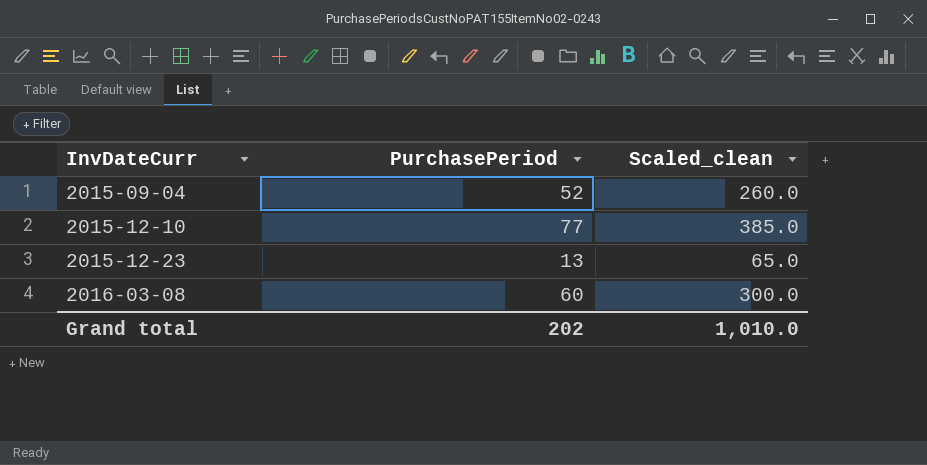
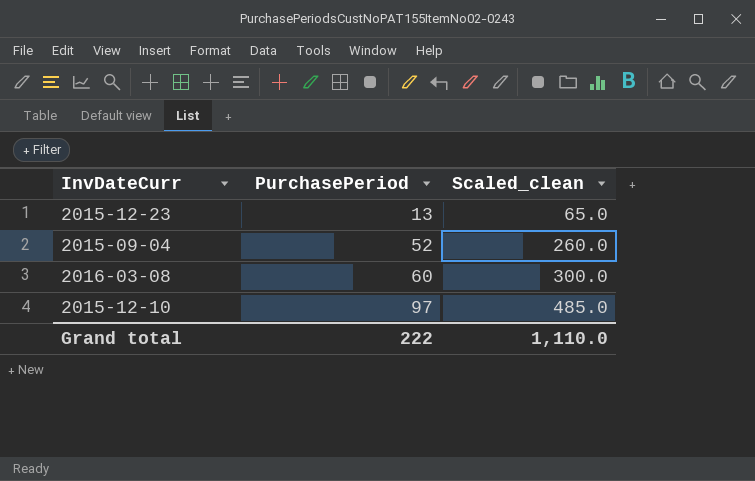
row order: InvDateCurr ascending -> PurchasePeriod ascending
2015-12-10 | PurchasePeriod: 77 -> 97
2015-12-10 | Scaled_clean: 385.0 -> 485.0
Grand total | PurchasePeriod: 202 -> 222
Grand total | Scaled_clean: 1,010.0 -> 1,110.0

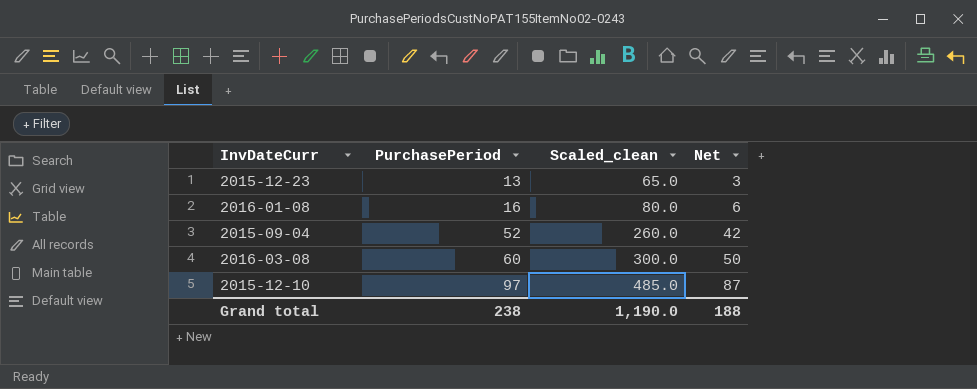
column Net | formula: none -> [PurchasePeriod] - 10
row 2016-01-08: none -> 16 | 80.0 | 6
Grand total | PurchasePeriod: 222 -> 238
Grand total | Scaled_clean: 1,110.0 -> 1,190.0

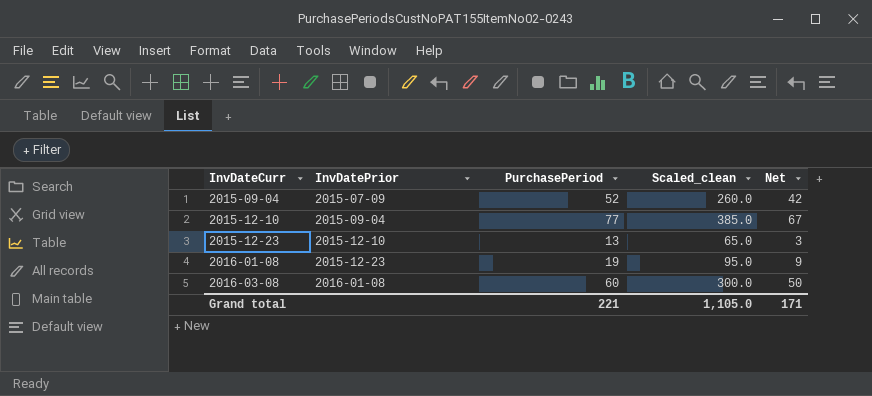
row order: PurchasePeriod ascending -> InvDateCurr ascending
column InvDatePrior | position: none -> 2
2015-12-10 | PurchasePeriod: 97 -> 77
2015-12-10 | Scaled_clean: 485.0 -> 385.0
2015-12-10 | Net: 87 -> 67
2016-01-08 | PurchasePeriod: 16 -> 19
2016-01-08 | Scaled_clean: 80.0 -> 95.0
2016-01-08 | Net: 6 -> 9
Grand total | PurchasePeriod: 238 -> 221
Grand total | Scaled_clean: 1,190.0 -> 1,105.0
Grand total | Net: 188 -> 171

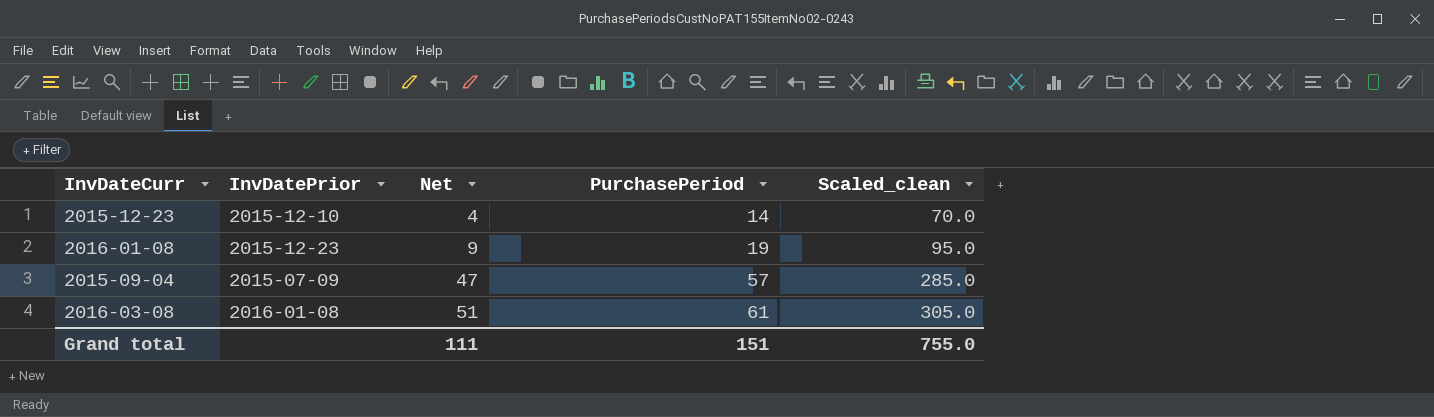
row order: InvDateCurr ascending -> Net ascending
column Net | position: 5 -> 3
row 2015-12-10: 2015-09-04 | 77 | 385.0 | 67 -> none
2015-12-23 | Net: 3 -> 4
2015-12-23 | PurchasePeriod: 13 -> 14
2015-12-23 | Scaled_clean: 65.0 -> 70.0
2015-09-04 | Net: 42 -> 47
2015-09-04 | PurchasePeriod: 52 -> 57
2015-09-04 | Scaled_clean: 260.0 -> 285.0
2016-03-08 | Net: 50 -> 51
2016-03-08 | PurchasePeriod: 60 -> 61
2016-03-08 | Scaled_clean: 300.0 -> 305.0
Grand total | Net: 171 -> 111
Grand total | PurchasePeriod: 221 -> 151
Grand total | Scaled_clean: 1,105.0 -> 755.0

